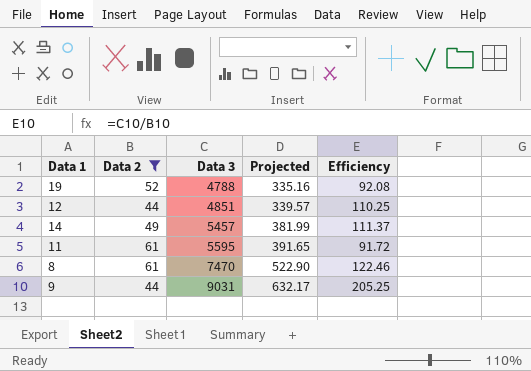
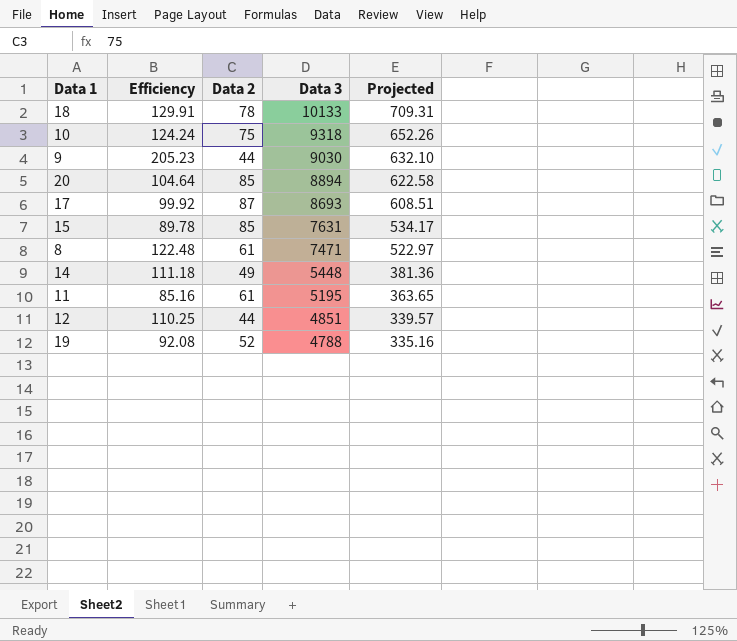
filter: Data 2 <= 61 -> none
row order: Data 3 ascending -> Data 3 descending
column Efficiency | position: 5 -> 2
9 | Efficiency: 205.25 -> 205.23
9 | Data 3: 9031 -> 9030
9 | Projected: 632.17 -> 632.10
8 | Efficiency: 122.46 -> 122.48
8 | Data 3: 7470 -> 7471
8 | Projected: 522.90 -> 522.97
14 | Efficiency: 111.37 -> 111.18
14 | Data 3: 5457 -> 5448
14 | Projected: 381.99 -> 381.36
11 | Efficiency: 91.72 -> 85.16
11 | Data 3: 5595 -> 5195
11 | Projected: 391.65 -> 363.65

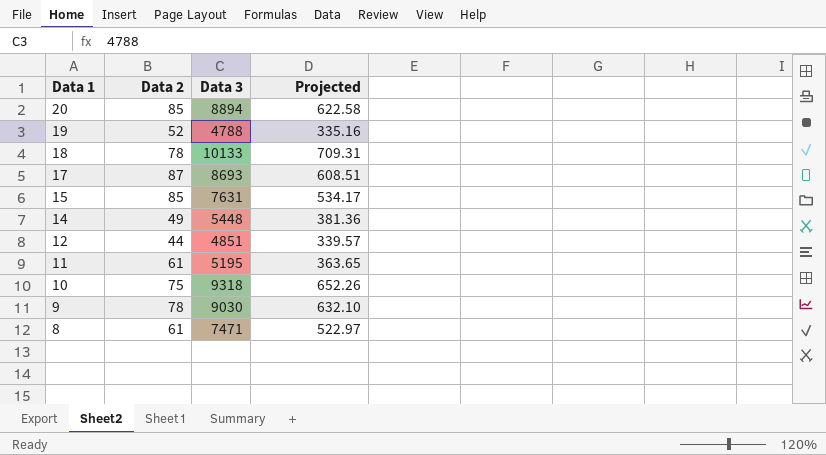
row order: Data 3 descending -> Data 1 descending
column Efficiency | formula: [Data 3] / [Data 2] -> none
9 | Data 2: 44 -> 78

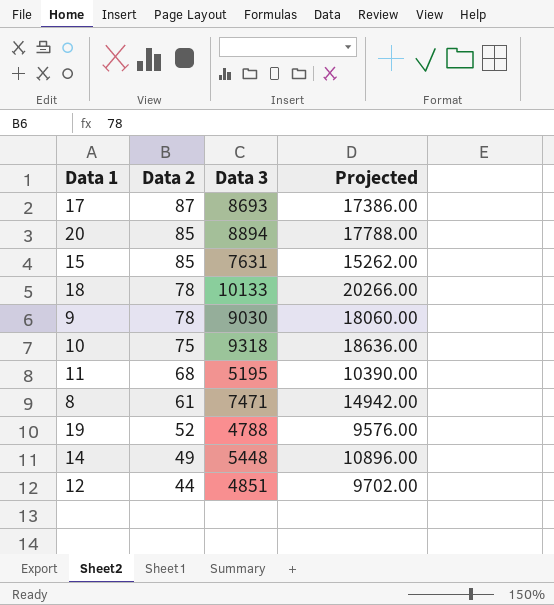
row order: Data 1 descending -> Data 2 descending
column Projected | formula: [Data 3] * 0.07 -> [Data 3] * 2
11 | Data 2: 61 -> 68

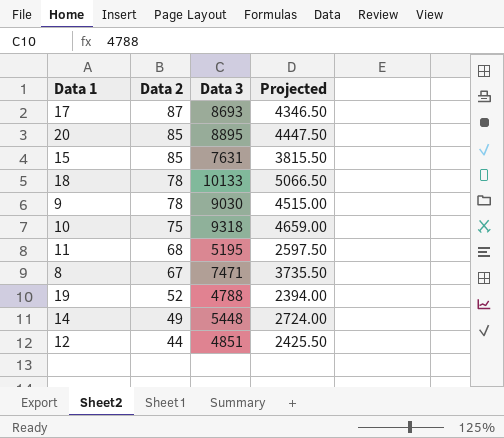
column Projected | formula: [Data 3] * 2 -> [Data 3] * 0.5
20 | Data 3: 8894 -> 8895
8 | Data 2: 61 -> 67

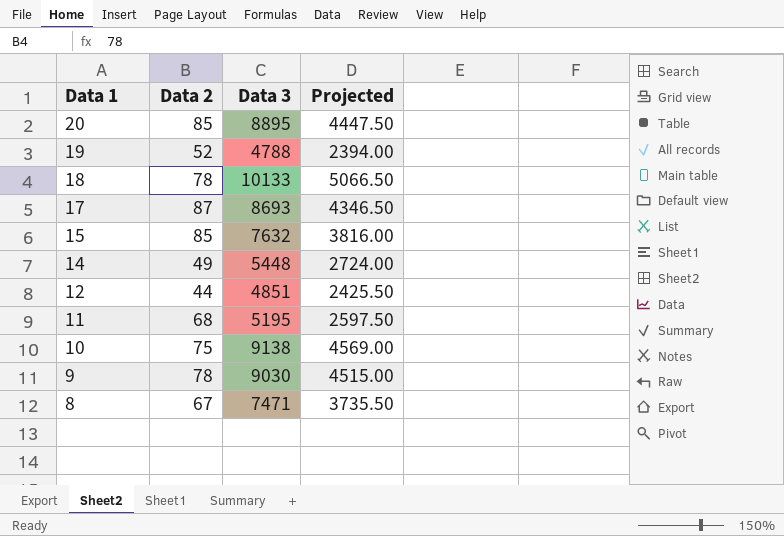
row order: Data 2 descending -> Data 1 descending
15 | Data 3: 7631 -> 7632
15 | Projected: 3815.50 -> 3816.00
10 | Data 3: 9318 -> 9138
10 | Projected: 4659.00 -> 4569.00

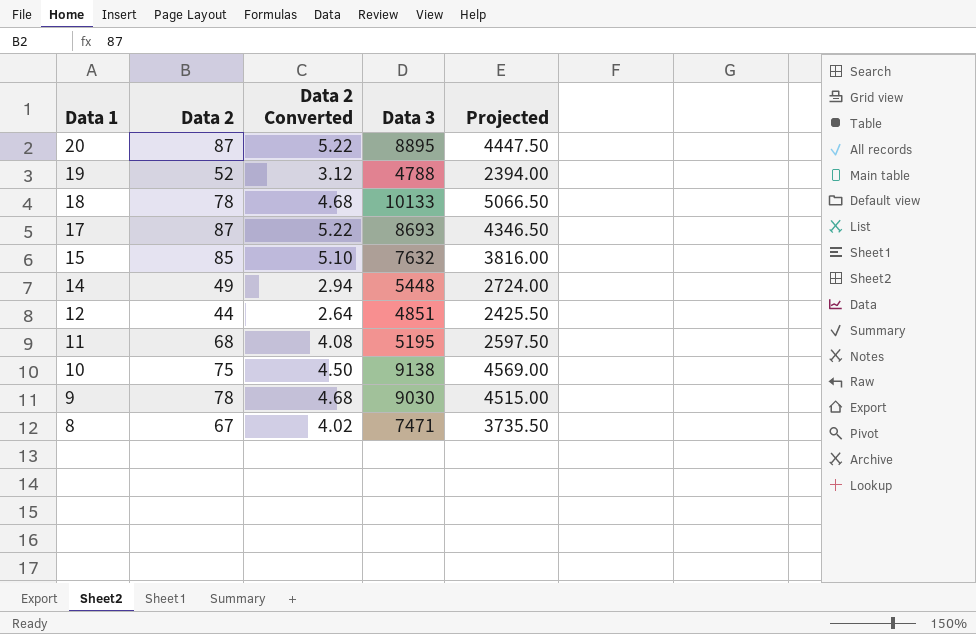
column Data 2 Converted | formula: none -> [Data 2] * 0.06
20 | Data 2: 85 -> 87

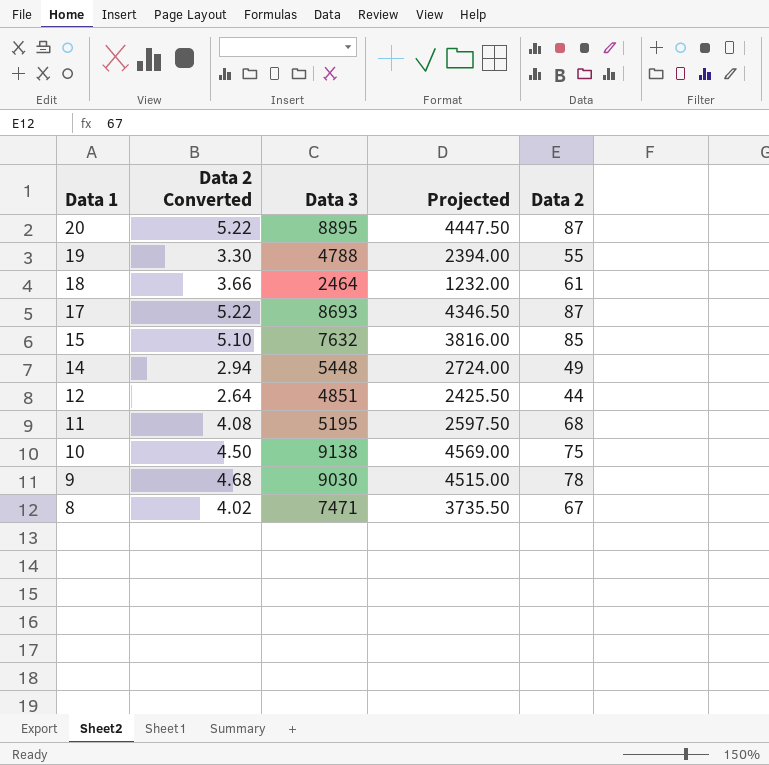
column Data 2 | position: 2 -> 5
19 | Data 2 Converted: 3.12 -> 3.30
19 | Data 2: 52 -> 55
18 | Data 2 Converted: 4.68 -> 3.66
18 | Data 3: 10133 -> 2464
18 | Projected: 5066.50 -> 1232.00
18 | Data 2: 78 -> 61

